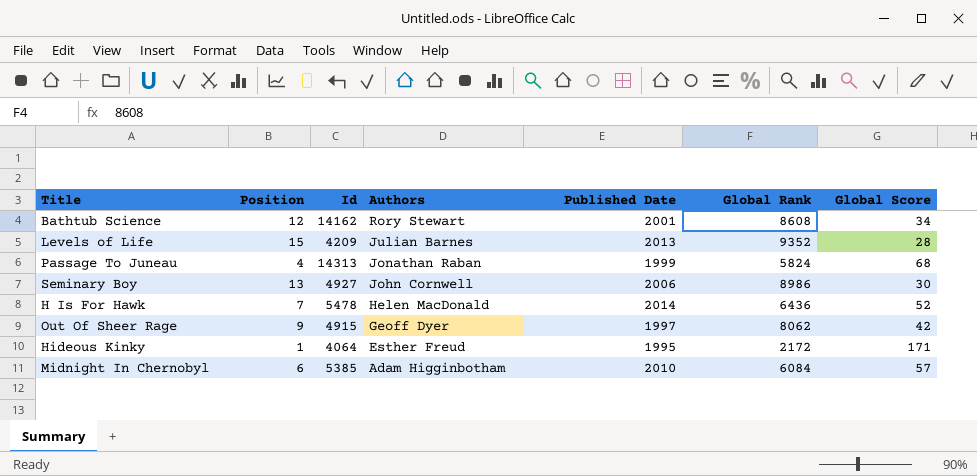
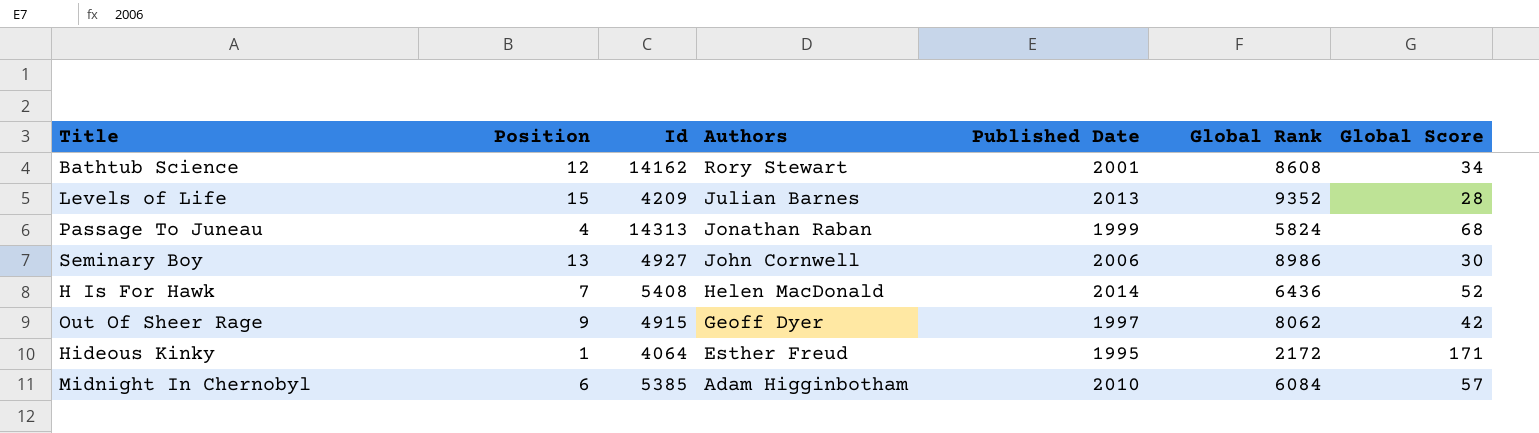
H Is For Hawk | Id: 5478 -> 5408

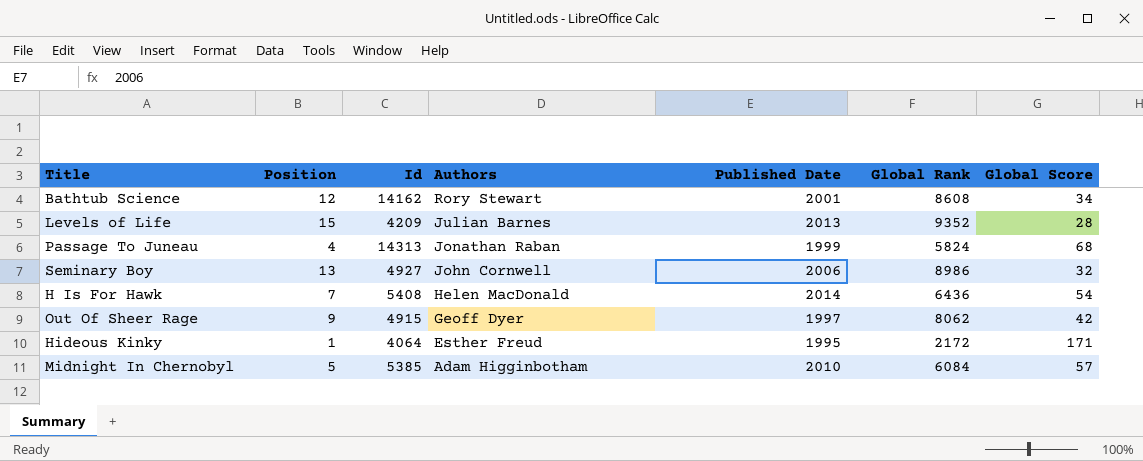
Seminary Boy | Global Score: 30 -> 32
H Is For Hawk | Global Score: 52 -> 54
Midnight In Chernobyl | Position: 6 -> 5

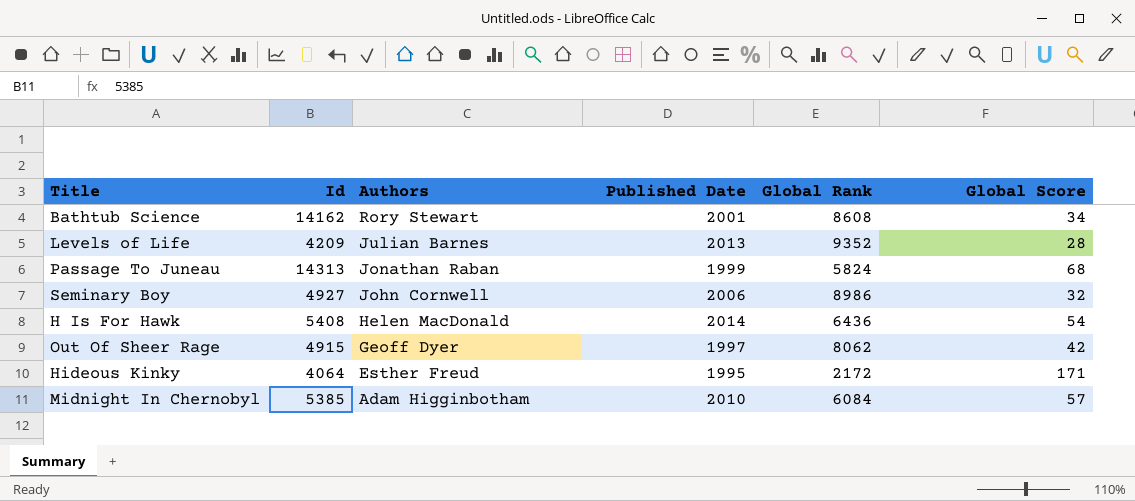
column Position | position: 2 -> none

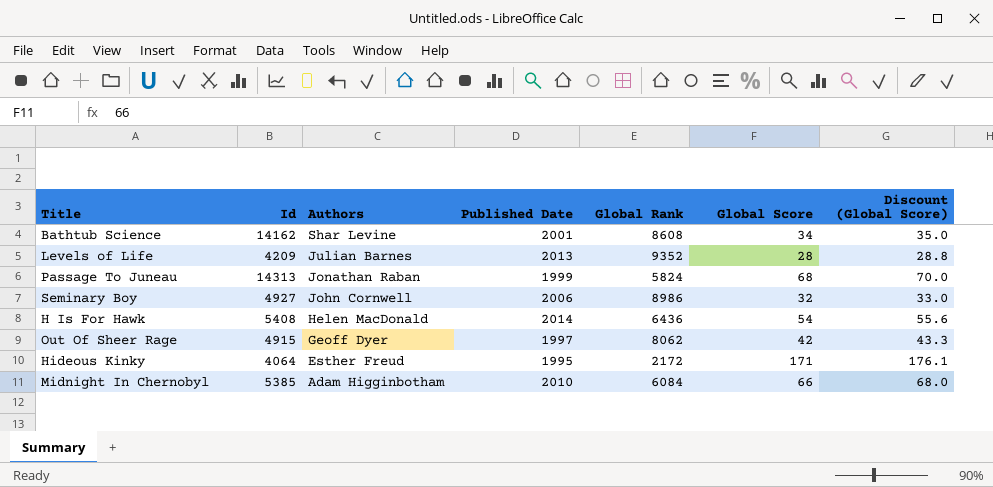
column Discount (Global Score) | formula: none -> [Global Score] * 1.03
Bathtub Science | Authors: Rory Stewart -> Shar Levine
Midnight In Chernobyl | Global Score: 57 -> 66

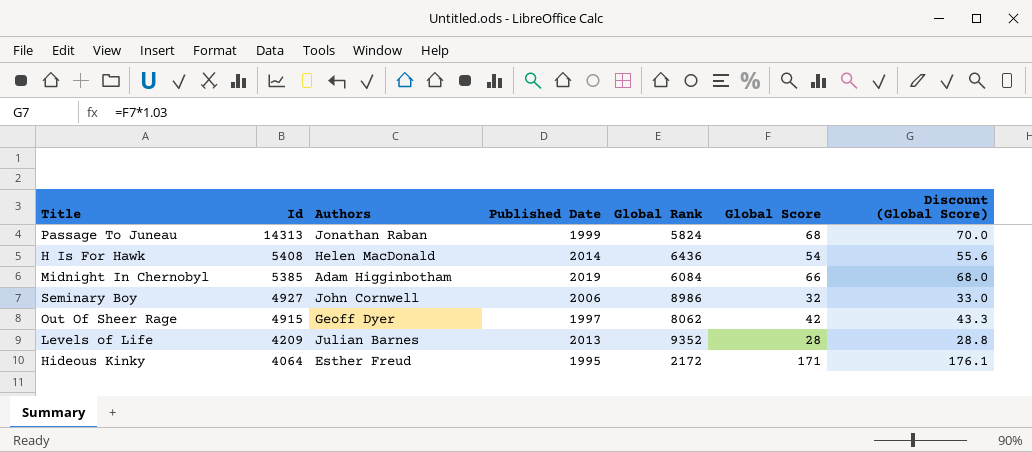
row order: Authors descending -> Id descending
row Bathtub Science: 14162 | Shar Levine | 2001 | 8608 | 34 | 35.0 -> none
Midnight In Chernobyl | Published Date: 2010 -> 2019

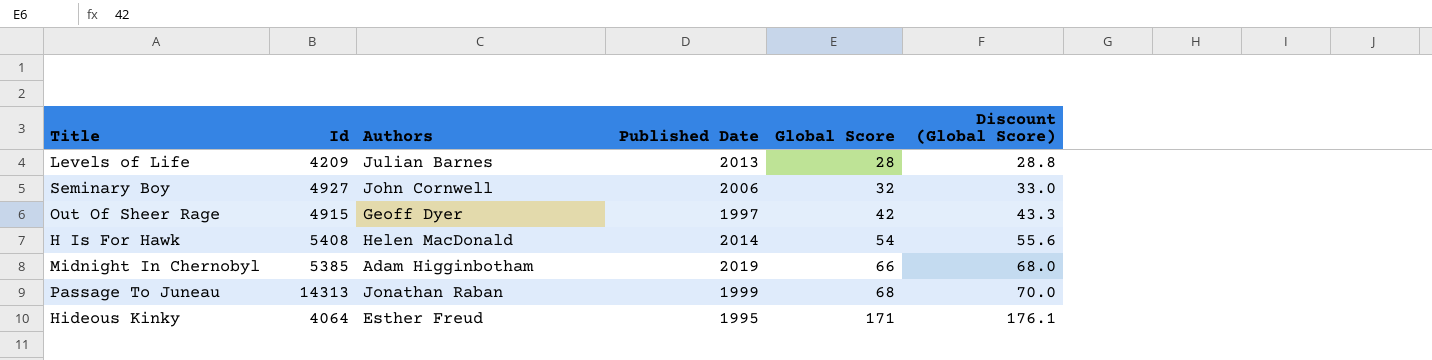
row order: Id descending -> Global Score ascending
column Global Rank | position: 5 -> none

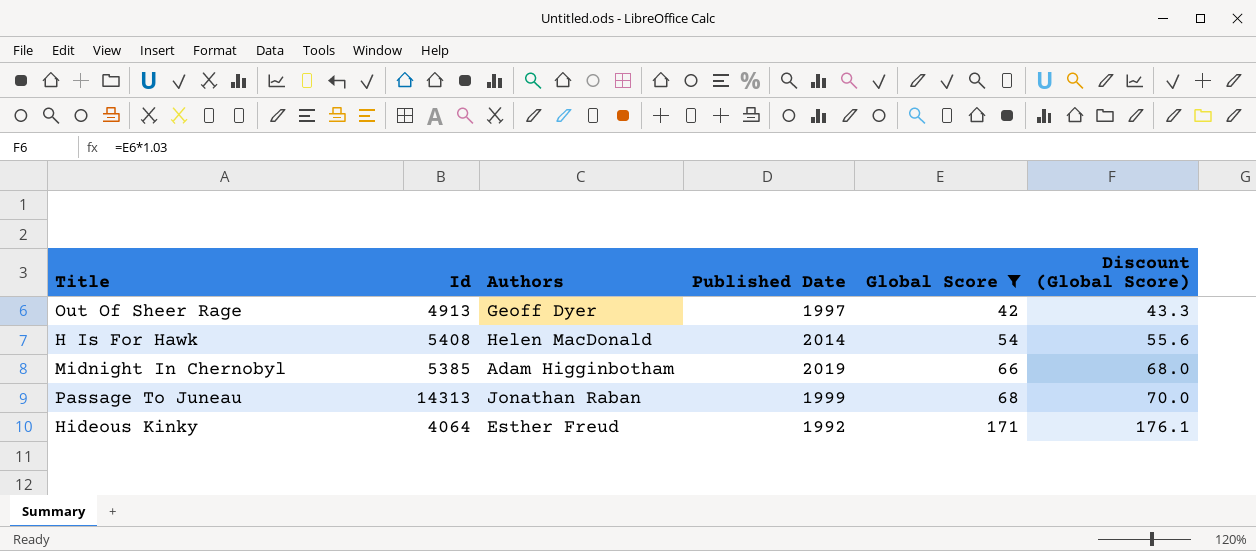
filter: none -> Global Score >= 42
Out Of Sheer Rage | Id: 4915 -> 4913
Hideous Kinky | Published Date: 1995 -> 1992

